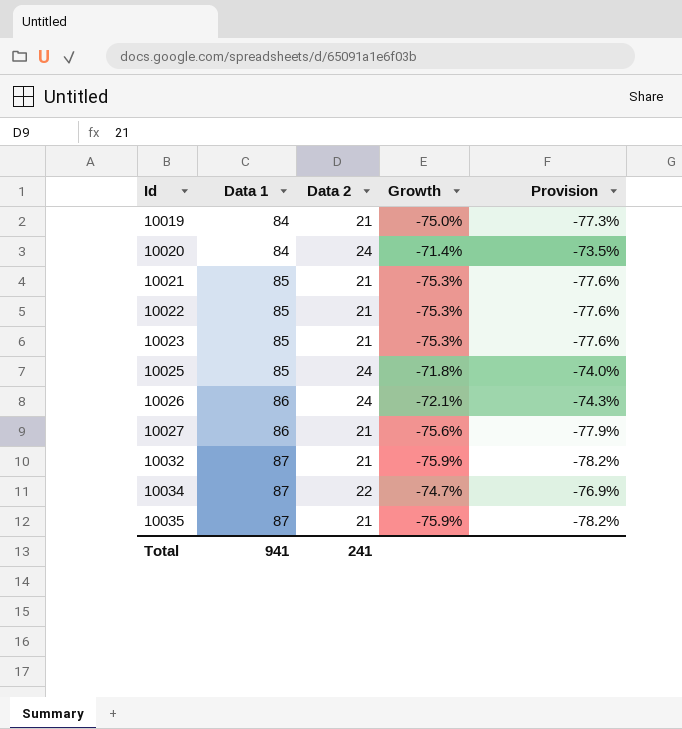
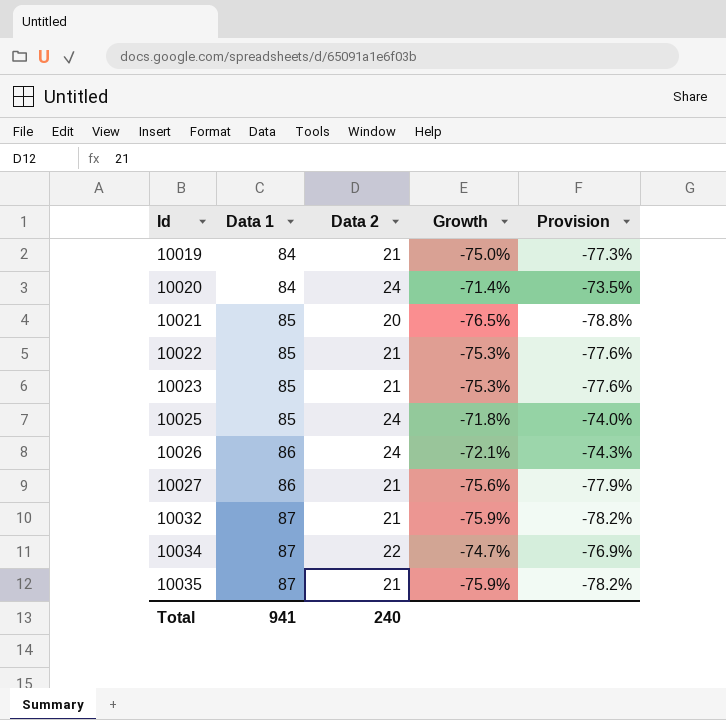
10021 | Data 2: 21 -> 20
10021 | Growth: -75.3% -> -76.5%
10021 | Provision: -77.6% -> -78.8%
Total | Data 2: 241 -> 240

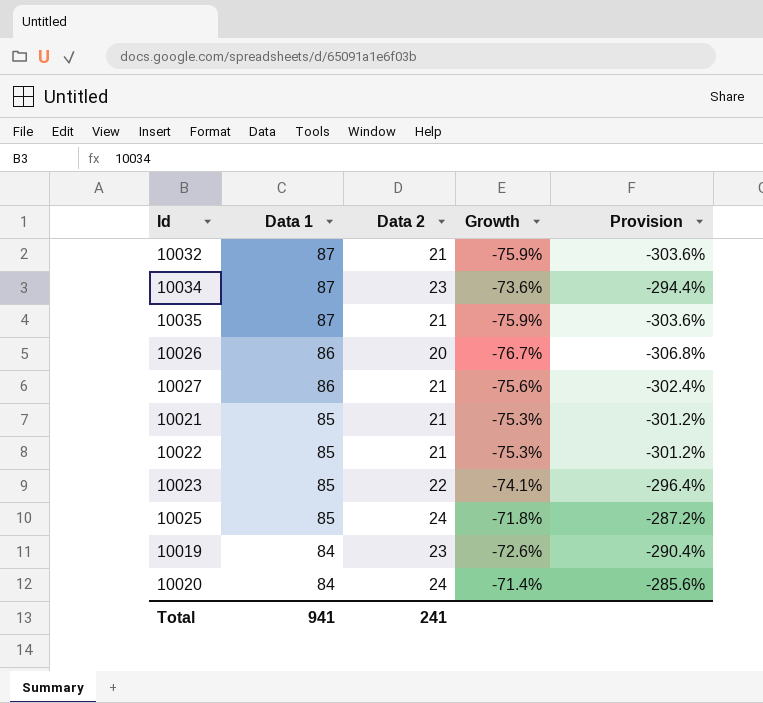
row order: Id ascending -> Data 1 descending
column Provision | formula: [Growth] * 1.03 -> [Growth] * 4
10034 | Data 2: 22 -> 23
10034 | Growth: -74.7% -> -73.6%
10026 | Data 2: 24 -> 20
10026 | Growth: -72.1% -> -76.7%
10021 | Data 2: 20 -> 21
10021 | Growth: -76.5% -> -75.3%
10023 | Data 2: 21 -> 22
10023 | Growth: -75.3% -> -74.1%
10019 | Data 2: 21 -> 23
10019 | Growth: -75.0% -> -72.6%
Total | Data 2: 240 -> 241

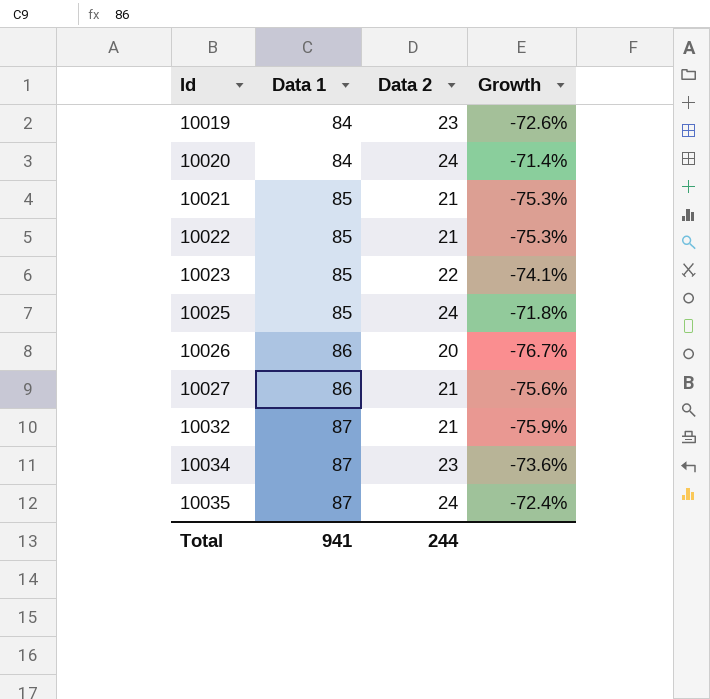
row order: Data 1 descending -> Id ascending
column Provision | formula: [Growth] * 4 -> none
10035 | Data 2: 21 -> 24
10035 | Growth: -75.9% -> -72.4%
Total | Data 2: 241 -> 244

